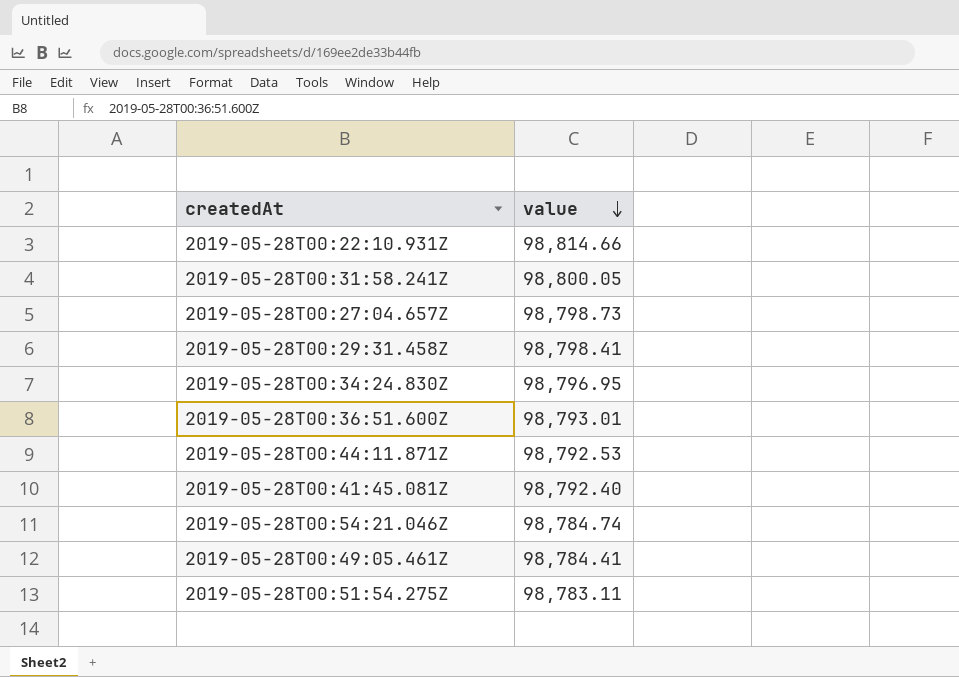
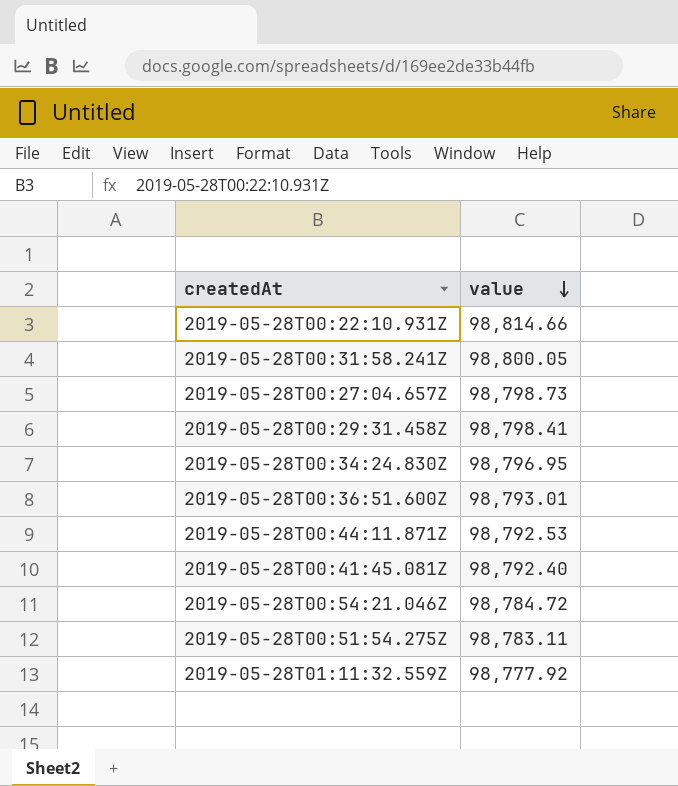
row 2019-05-28T00:49:05.461Z: 98,784.41 -> none
2019-05-28T00:54:21.046Z | value: 98,784.74 -> 98,784.72
row 2019-05-28T01:11:32.559Z: none -> 98,777.92

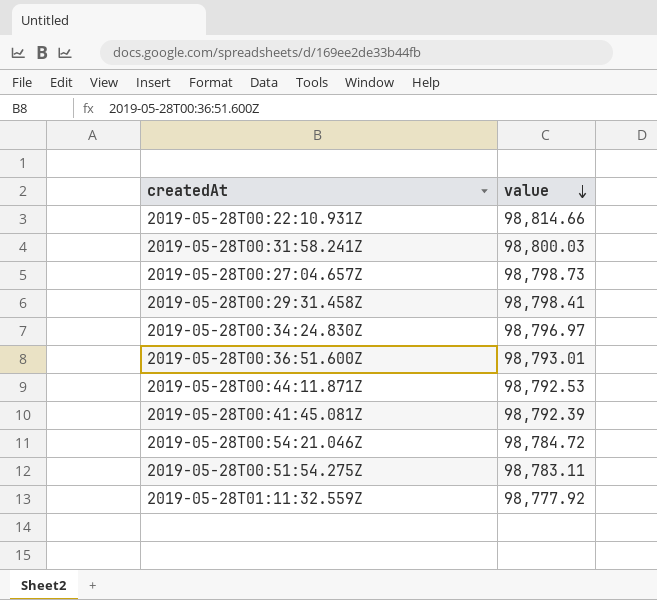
2019-05-28T00:31:58.241Z | value: 98,800.05 -> 98,800.03
2019-05-28T00:34:24.830Z | value: 98,796.95 -> 98,796.97
2019-05-28T00:41:45.081Z | value: 98,792.40 -> 98,792.39

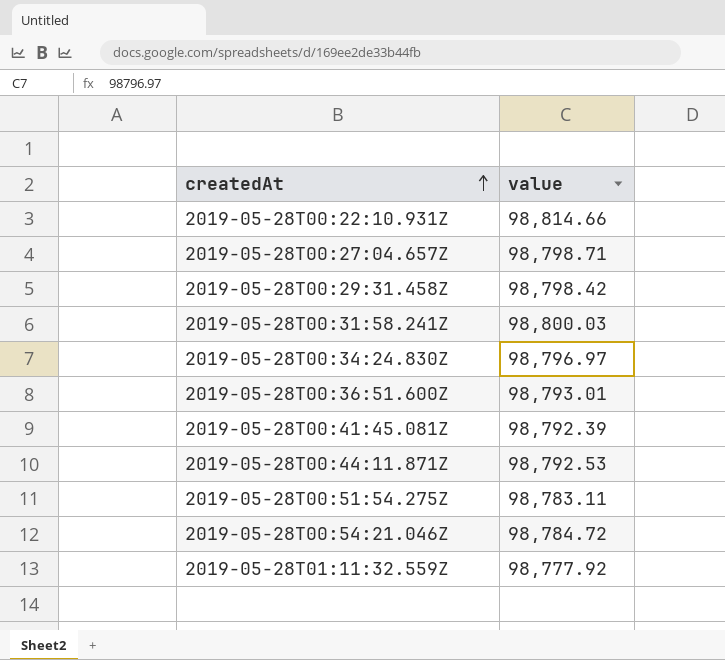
row order: value descending -> createdAt ascending
2019-05-28T00:27:04.657Z | value: 98,798.73 -> 98,798.71
2019-05-28T00:29:31.458Z | value: 98,798.41 -> 98,798.42

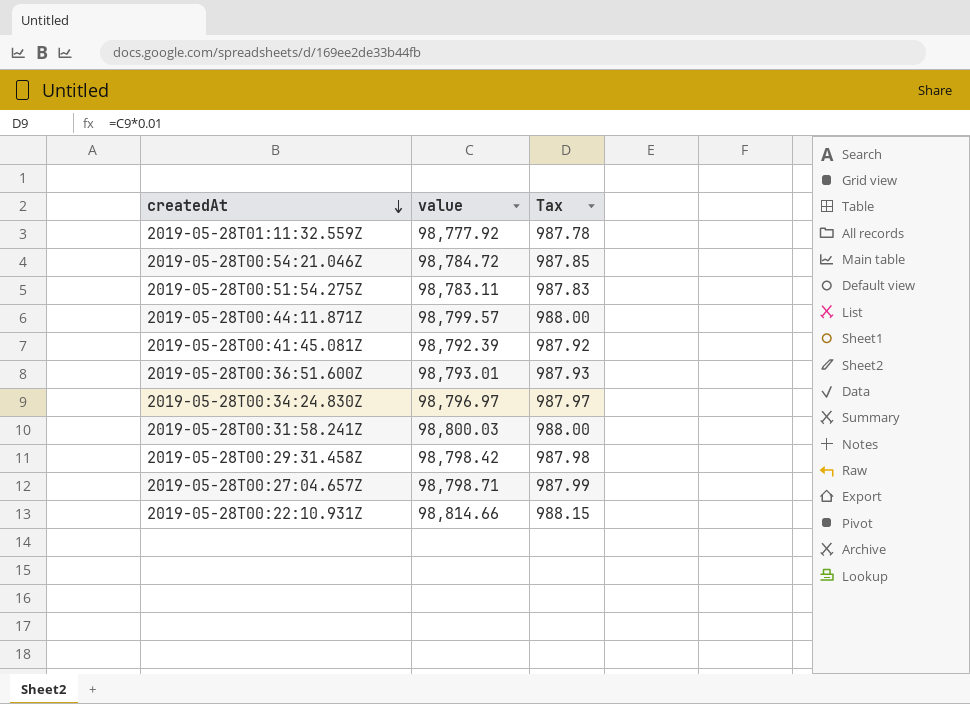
row order: createdAt ascending -> createdAt descending
column Tax | formula: none -> [value] * 0.01
2019-05-28T00:44:11.871Z | value: 98,792.53 -> 98,799.57

